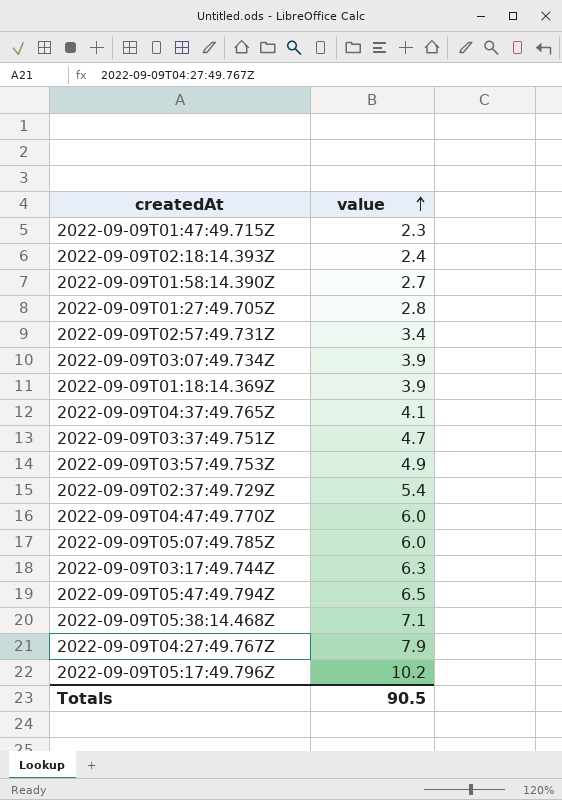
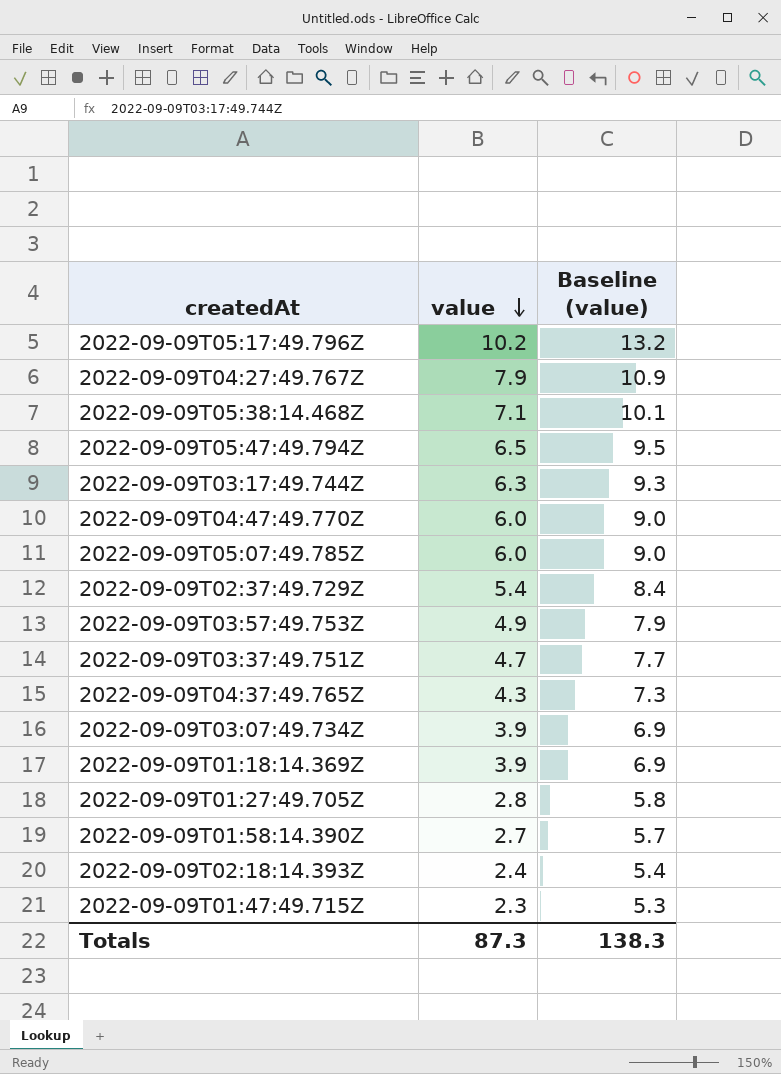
row order: value ascending -> value descending
column Baseline (value) | formula: none -> [value] + 3
row 2022-09-09T02:57:49.731Z: 3.4 -> none
2022-09-09T04:37:49.765Z | value: 4.1 -> 4.3
Totals | value: 90.5 -> 87.3

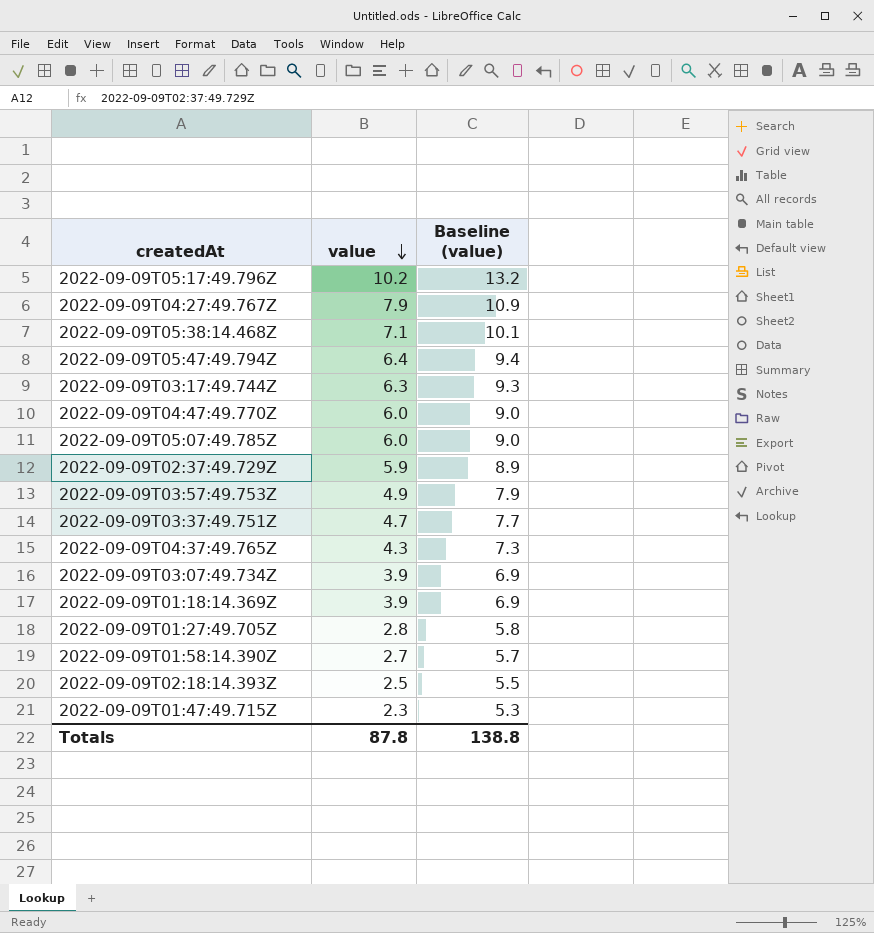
2022-09-09T05:47:49.794Z | value: 6.5 -> 6.4
2022-09-09T05:47:49.794Z | Baseline (value): 9.5 -> 9.4
2022-09-09T02:37:49.729Z | value: 5.4 -> 5.9
2022-09-09T02:37:49.729Z | Baseline (value): 8.4 -> 8.9
2022-09-09T02:18:14.393Z | value: 2.4 -> 2.5
2022-09-09T02:18:14.393Z | Baseline (value): 5.4 -> 5.5
Totals | value: 87.3 -> 87.8
Totals | Baseline (value): 138.3 -> 138.8

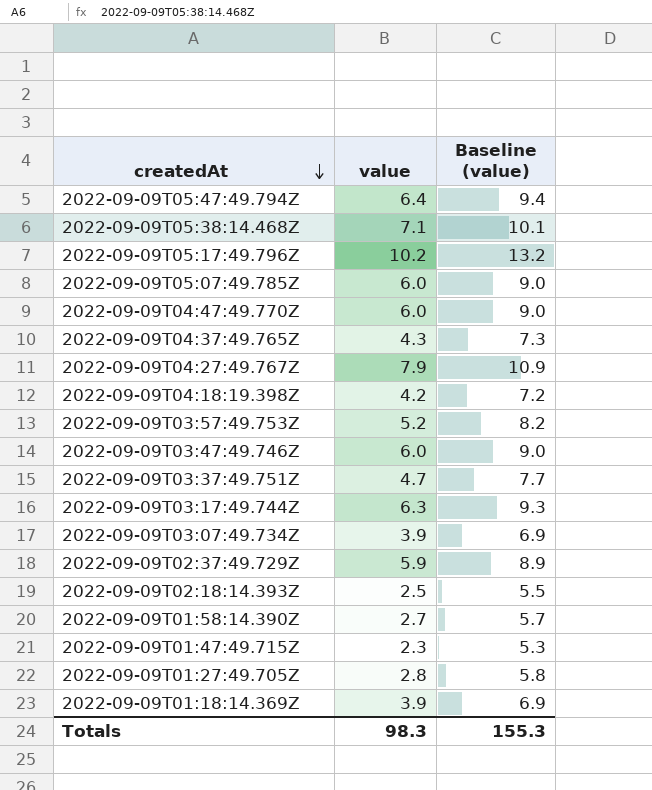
row order: value descending -> createdAt descending
row 2022-09-09T04:18:19.398Z: none -> 4.2 | 7.2
2022-09-09T03:57:49.753Z | value: 4.9 -> 5.2
2022-09-09T03:57:49.753Z | Baseline (value): 7.9 -> 8.2
row 2022-09-09T03:47:49.746Z: none -> 6.0 | 9.0
Totals | value: 87.8 -> 98.3
Totals | Baseline (value): 138.8 -> 155.3

